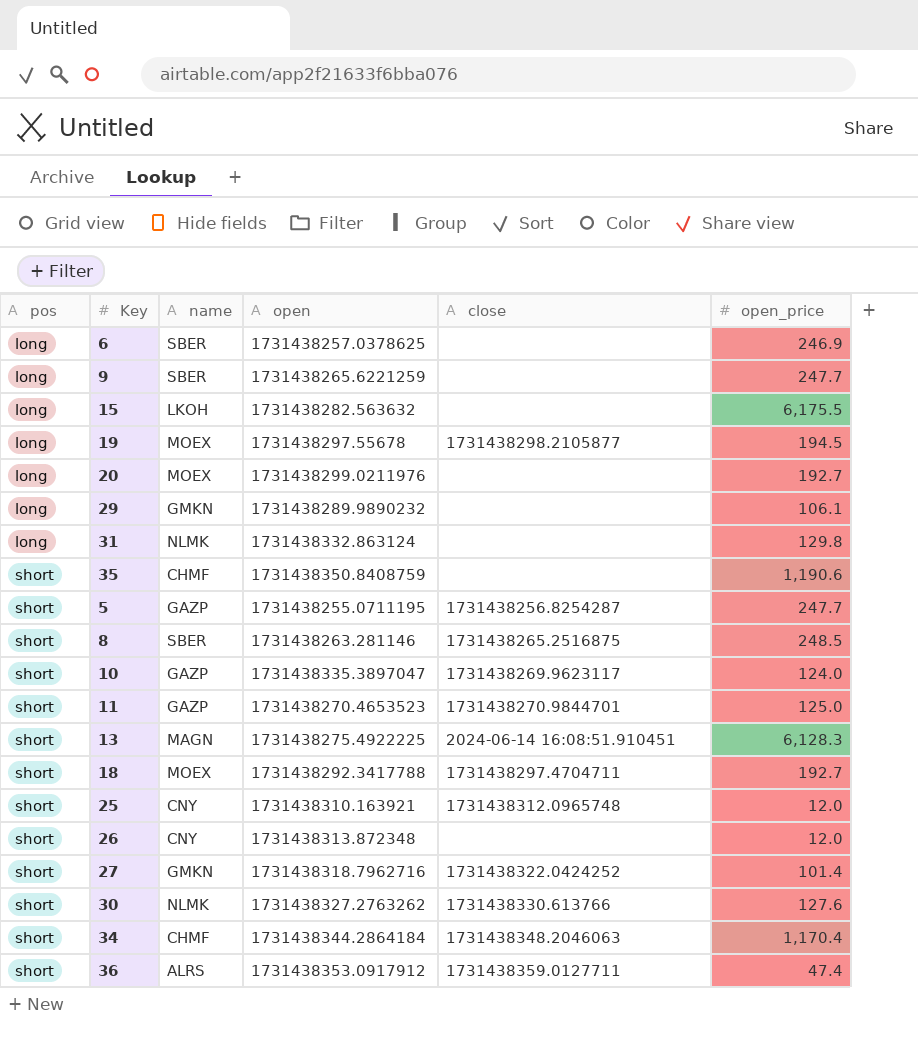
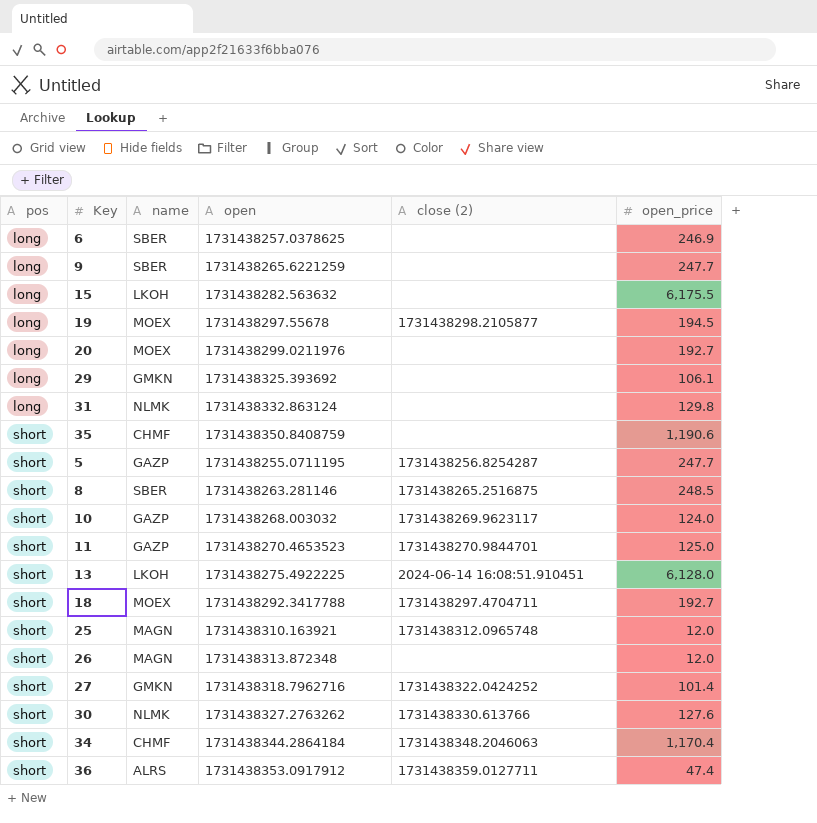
column name: close -> close (2)
29 | open: 1731438289.9890232 -> 1731438325.393692
10 | open: 1731438335.3897047 -> 1731438268.003032
13 | name: MAGN -> LKOH
13 | open_price: 6,128.3 -> 6,128.0
25 | name: CNY -> MAGN
26 | name: CNY -> MAGN

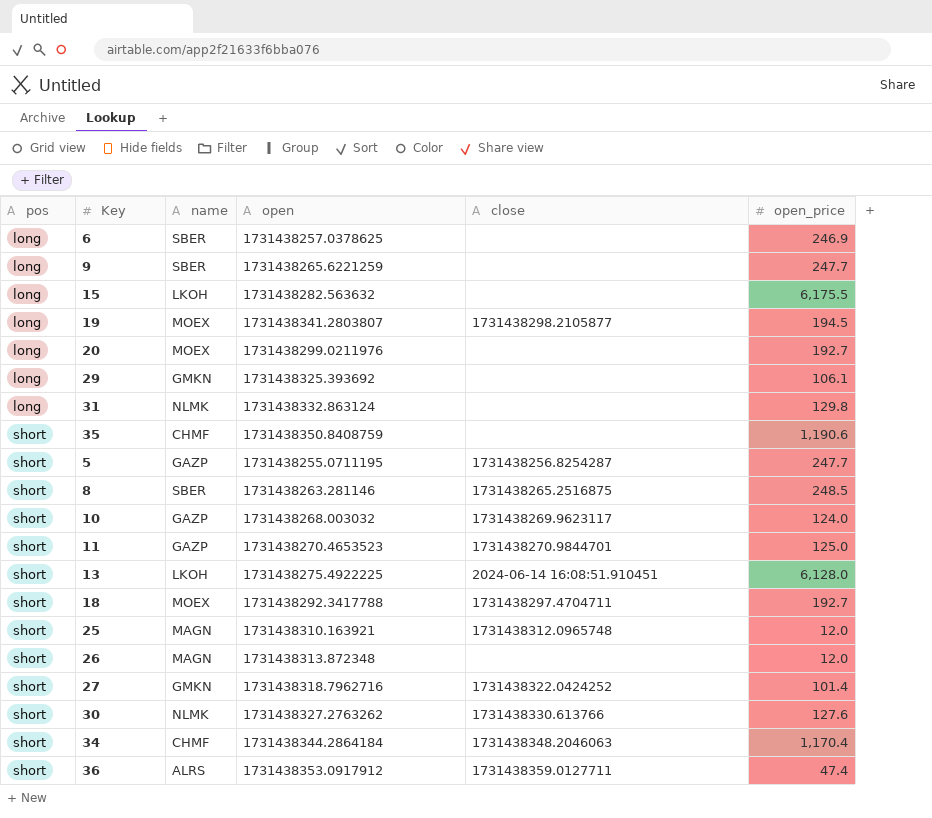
column name: close (2) -> close
19 | open: 1731438297.55678 -> 1731438341.2803807

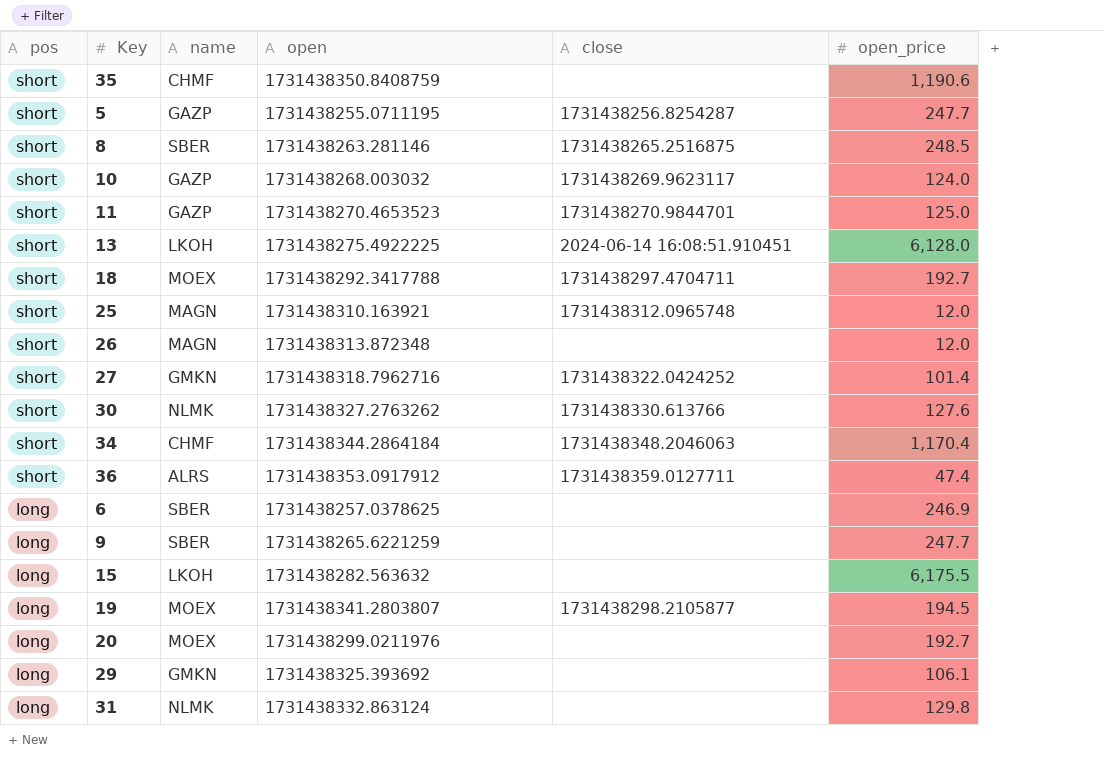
row order: pos ascending -> pos descending

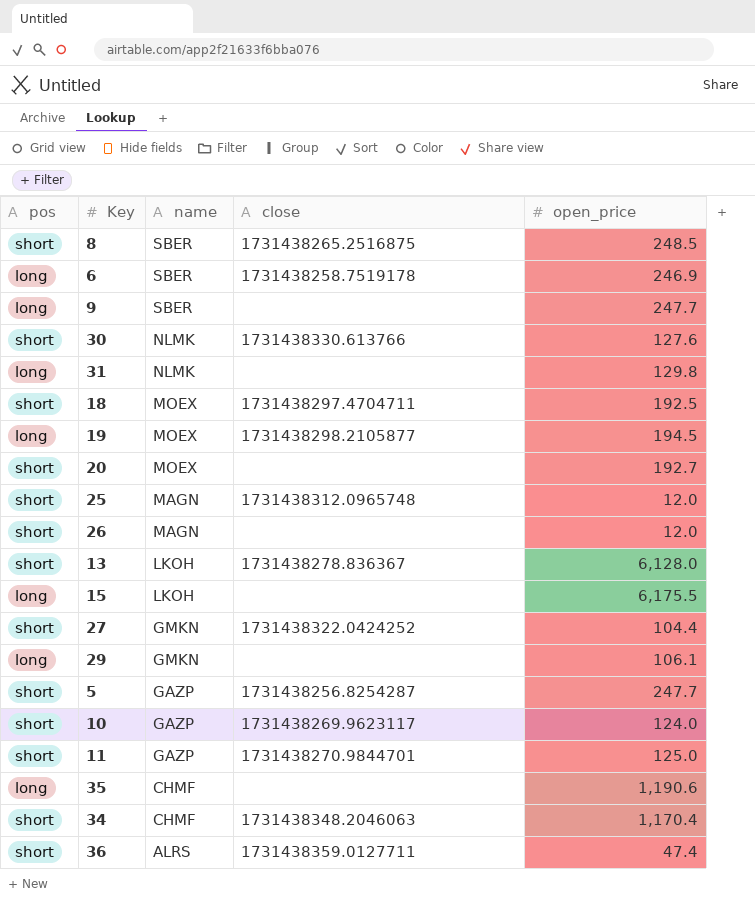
row order: pos descending -> name descending
column open | position: 4 -> none
6 | close: none -> 1731438258.7519178
18 | open_price: 192.7 -> 192.5
20 | pos: long -> short
13 | close: 2024-06-14 16:08:51.910451 -> 1731438278.836367
27 | open_price: 101.4 -> 104.4
35 | pos: short -> long

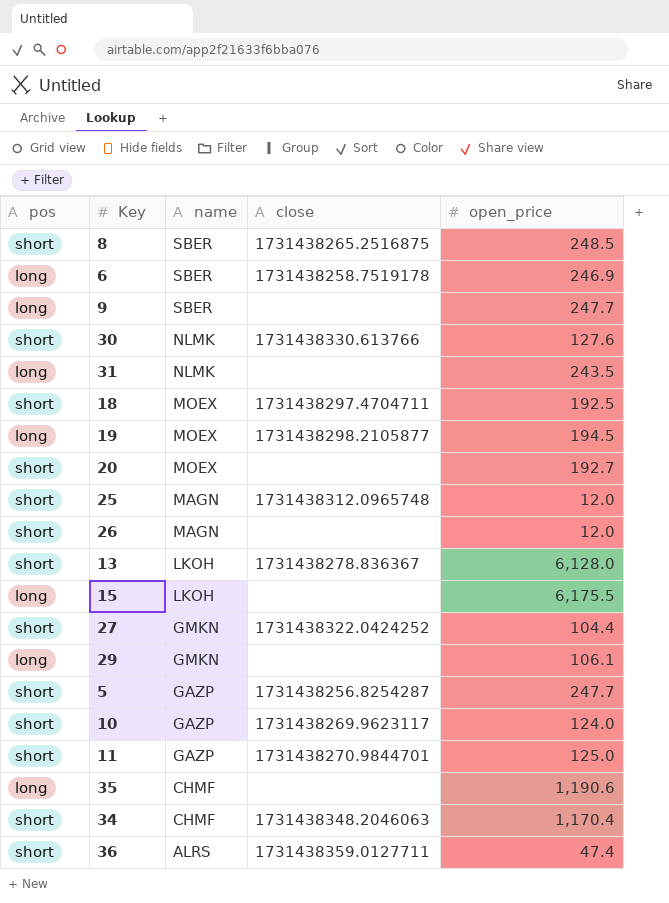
31 | open_price: 129.8 -> 243.5

